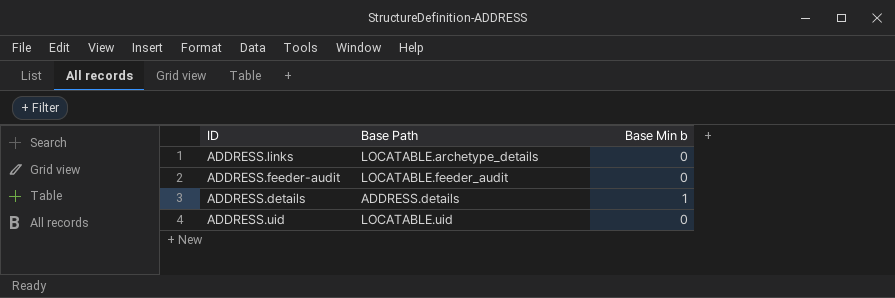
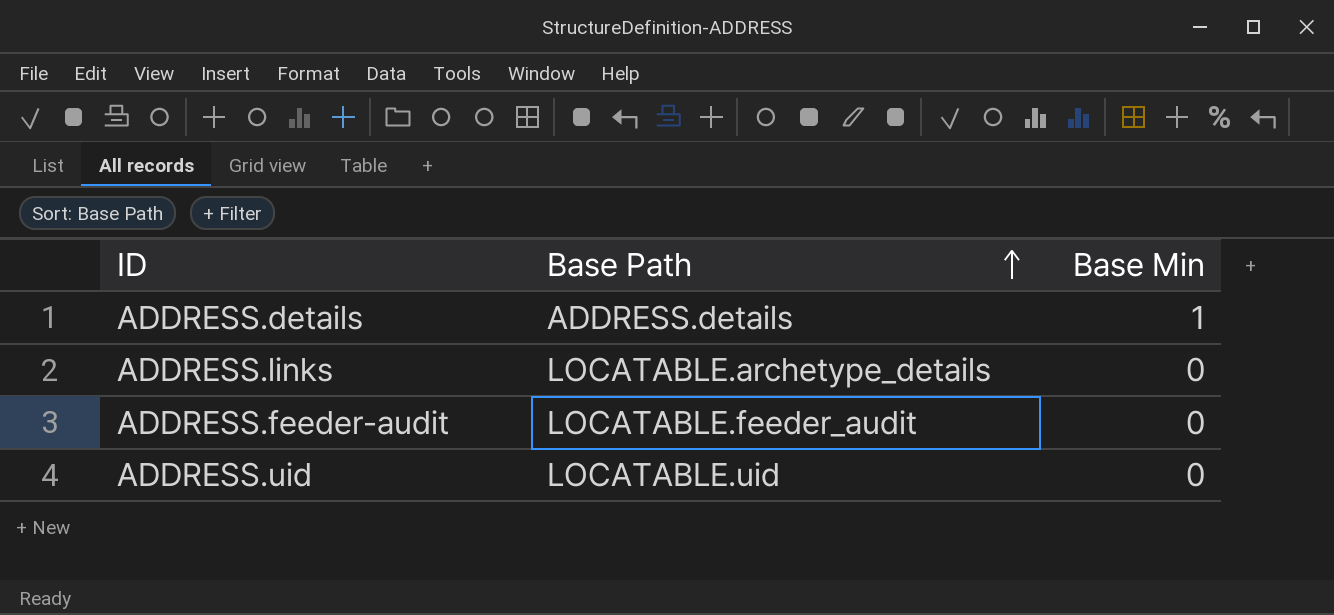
row order: none -> Base Path ascending
column name: Base Min b -> Base Min

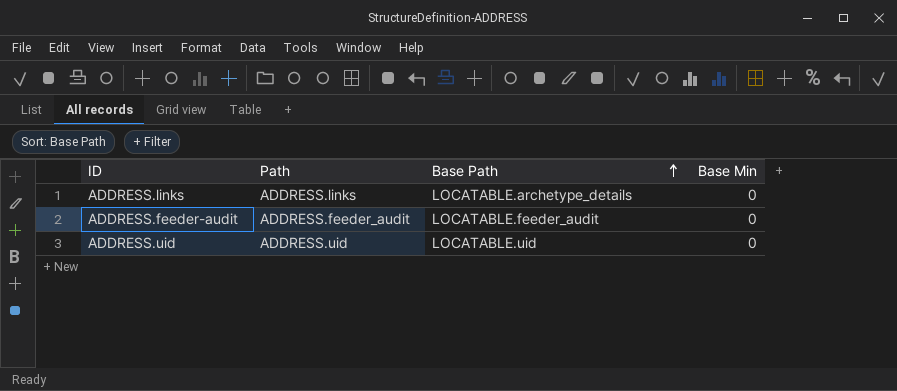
column Path | position: none -> 2
row ADDRESS.details: ADDRESS.details | 1 -> none

